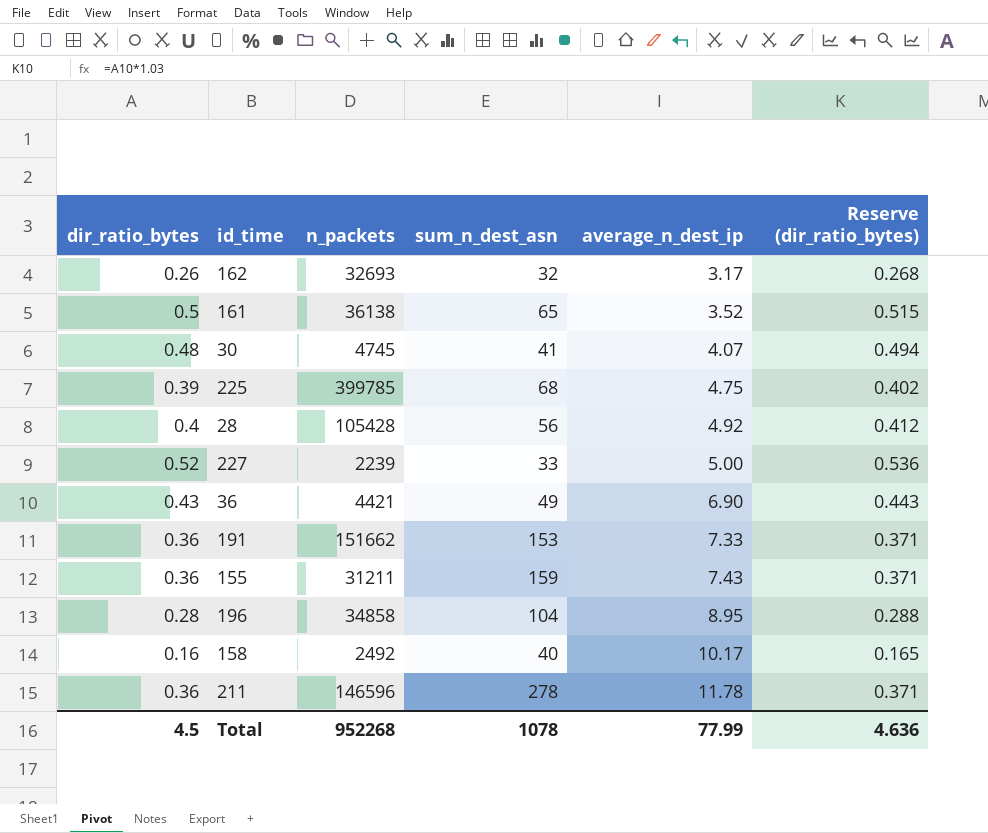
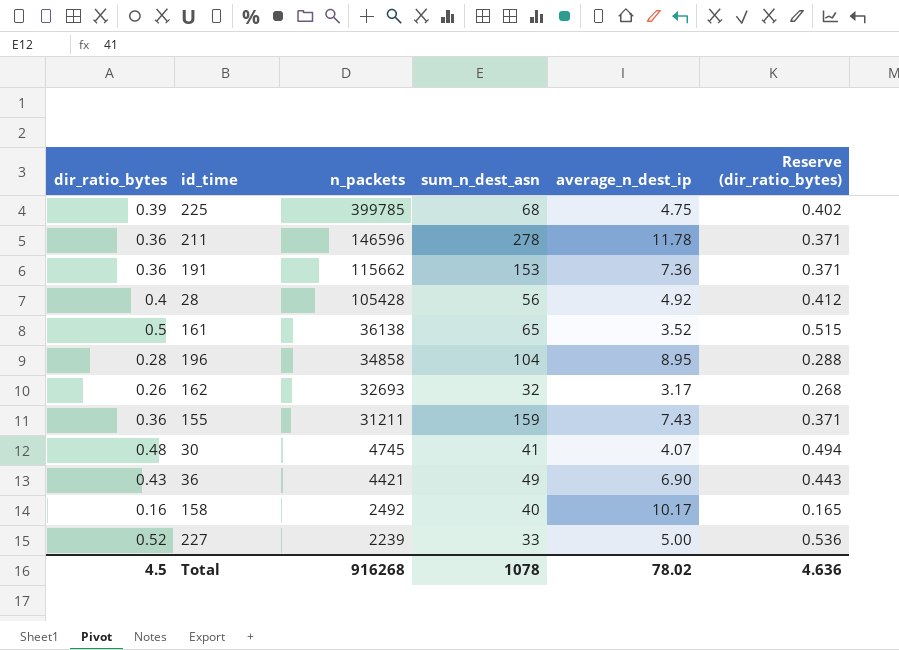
row order: average_n_dest_ip ascending -> n_packets descending
191 | n_packets: 151662 -> 115662
191 | average_n_dest_ip: 7.33 -> 7.36
Total | n_packets: 952268 -> 916268
Total | average_n_dest_ip: 77.99 -> 78.02

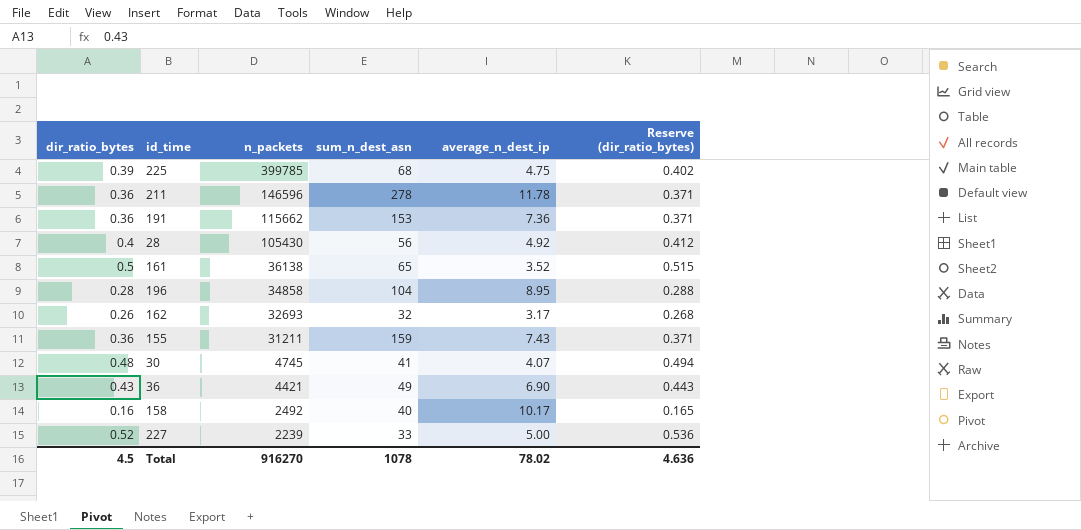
28 | n_packets: 105428 -> 105430
Total | n_packets: 916268 -> 916270

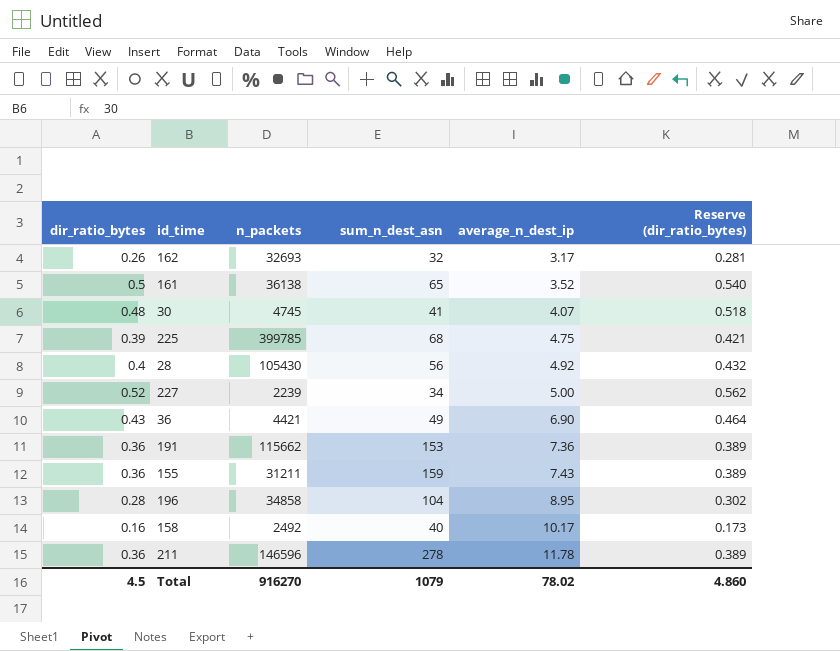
row order: n_packets descending -> average_n_dest_ip ascending
column Reserve (dir_ratio_bytes) | formula: [dir_ratio_bytes] * 1.03 -> [dir_ratio_bytes] * 1.08
227 | sum_n_dest_asn: 33 -> 34
Total | sum_n_dest_asn: 1078 -> 1079
Total | Reserve (dir_ratio_bytes): 4.636 -> 4.860

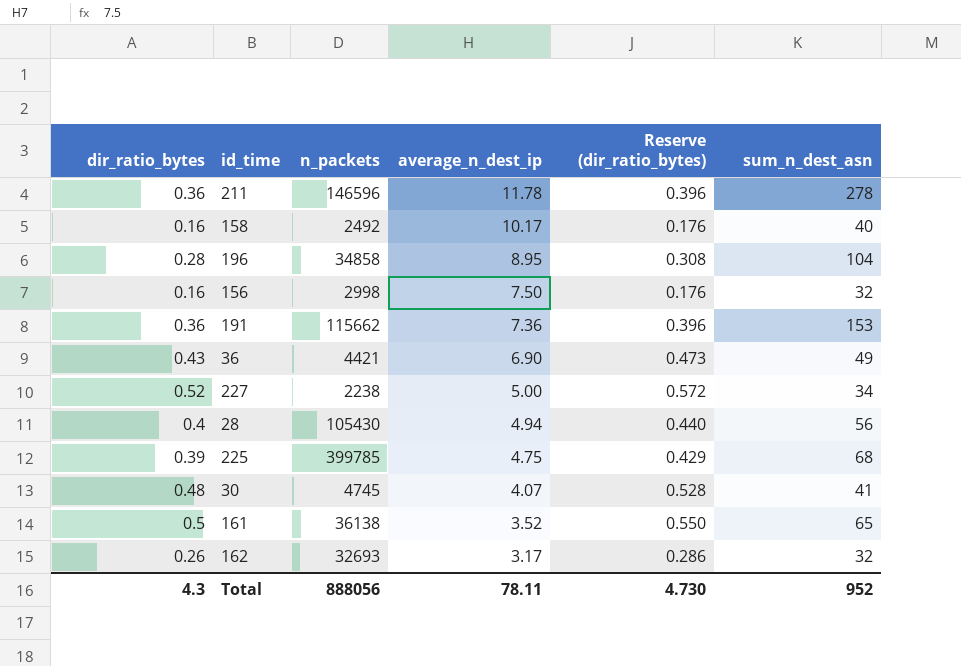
row order: average_n_dest_ip ascending -> average_n_dest_ip descending
column Reserve (dir_ratio_bytes) | formula: [dir_ratio_bytes] * 1.08 -> [dir_ratio_bytes] * 1.1
column sum_n_dest_asn | position: 4 -> 6
row 155: 0.36 | 31211 | 159 | 7.43 | 0.389 -> none
row 156: none -> 0.16 | 2998 | 7.50 | 0.176 | 32
227 | n_packets: 2239 -> 2238
28 | average_n_dest_ip: 4.92 -> 4.94
Total | dir_ratio_bytes: 4.5 -> 4.3
Total | n_packets: 916270 -> 888056
Total | average_n_dest_ip: 78.02 -> 78.11
Total | Reserve (dir_ratio_bytes): 4.860 -> 4.730
Total | sum_n_dest_asn: 1079 -> 952

